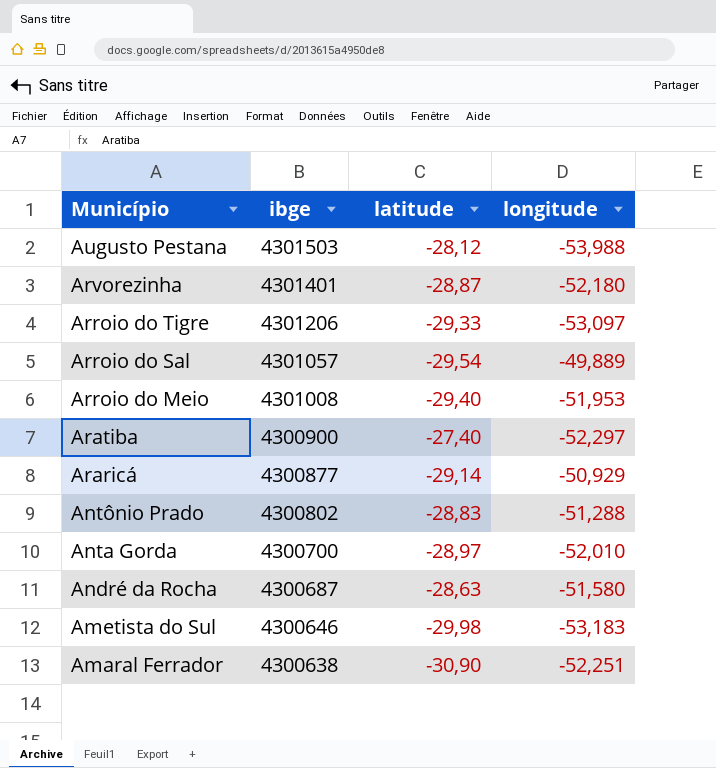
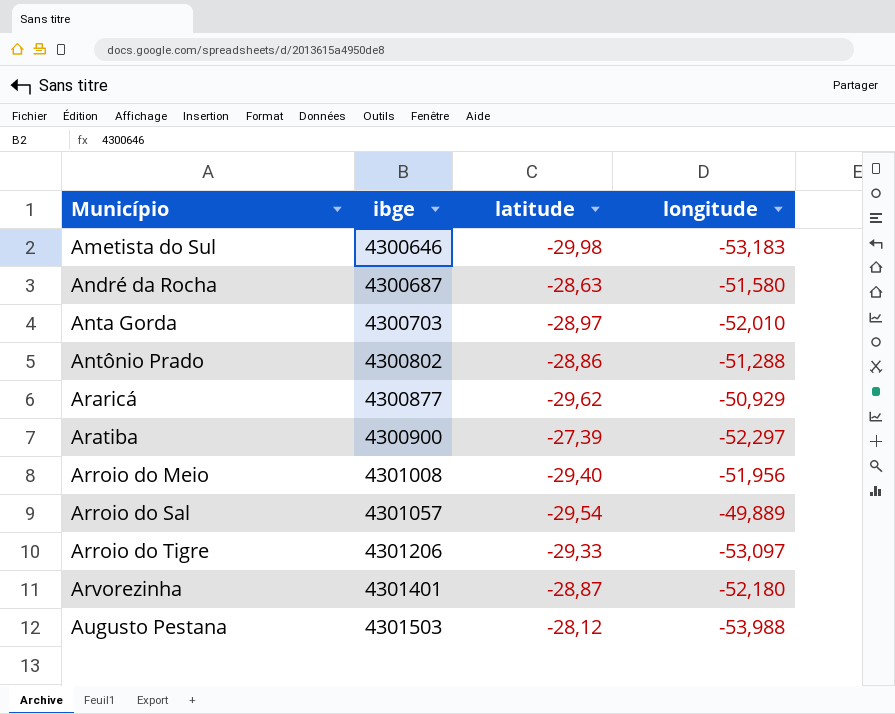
row order: Município descending -> Município ascending
row Amaral Ferrador: 4300638 | -30,90 | -52,251 -> none
Anta Gorda | ibge: 4300700 -> 4300703
Antônio Prado | latitude: -28,83 -> -28,86
Araricá | latitude: -29,14 -> -29,62
Aratiba | latitude: -27,40 -> -27,39
Arroio do Meio | longitude: -51,953 -> -51,956

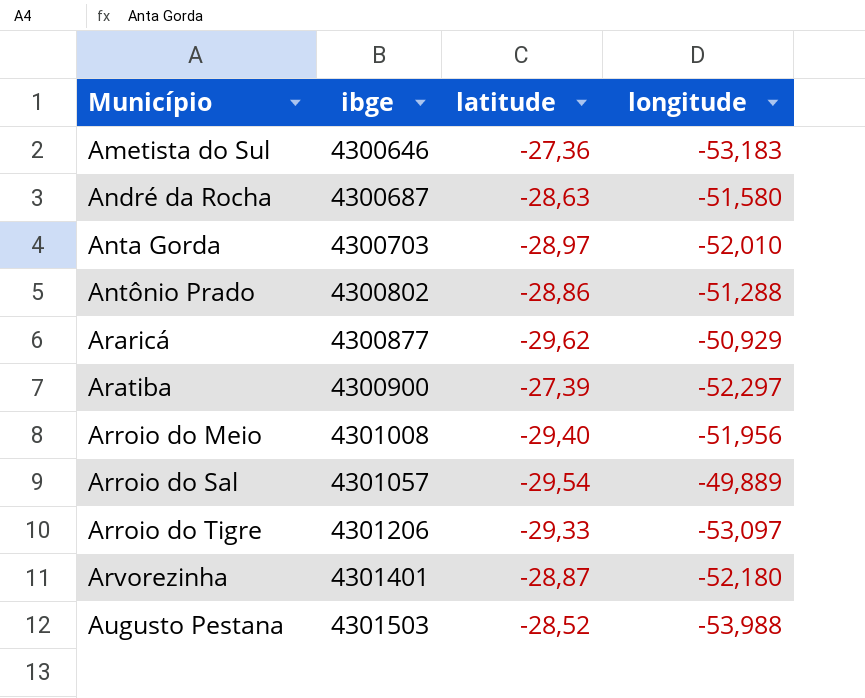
Ametista do Sul | latitude: -29,98 -> -27,36
Augusto Pestana | latitude: -28,12 -> -28,52

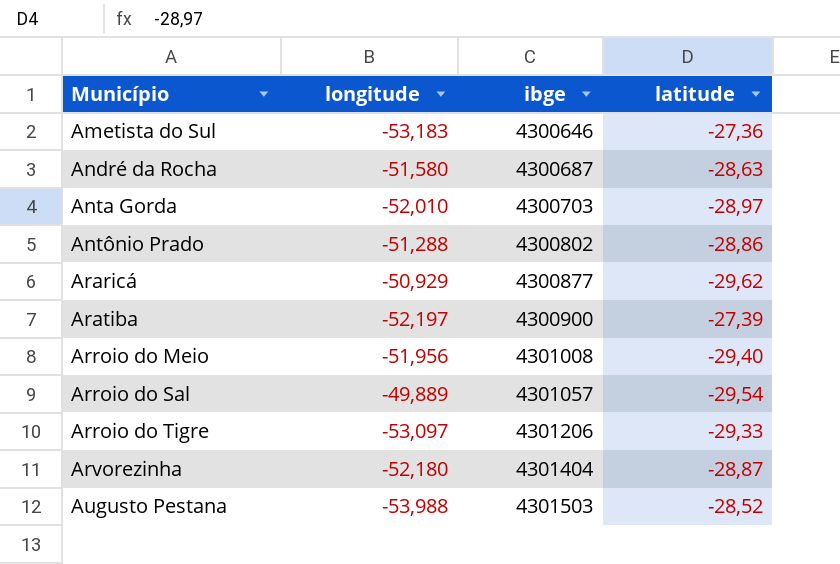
column longitude | position: 4 -> 2
Aratiba | longitude: -52,297 -> -52,197
Arvorezinha | ibge: 4301401 -> 4301404

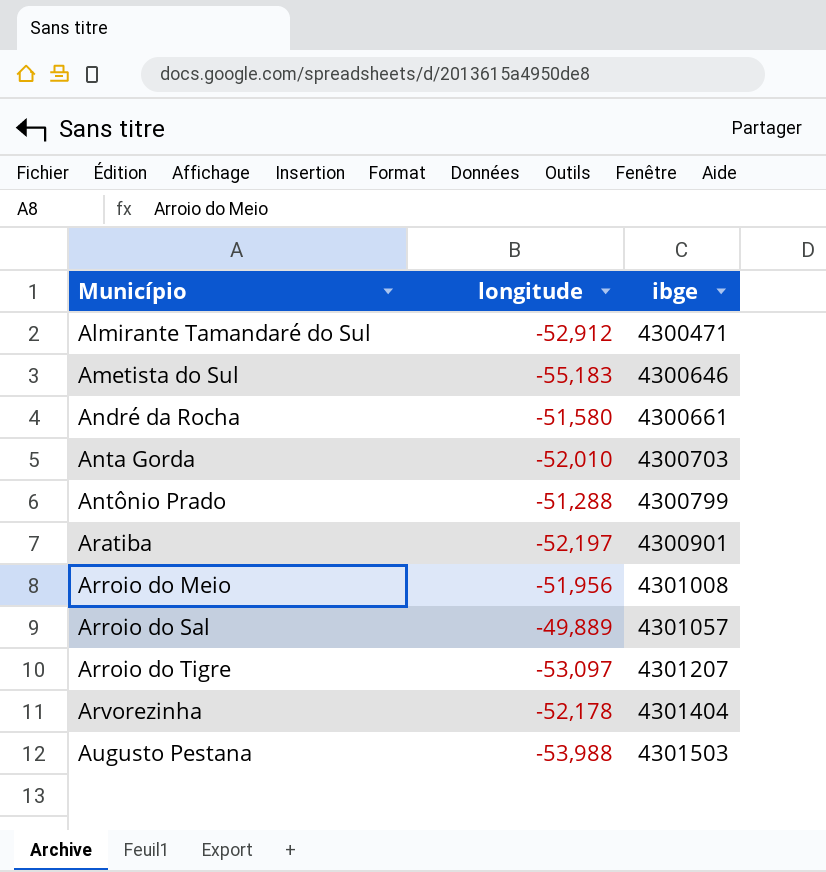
column latitude | position: 4 -> none
row Araricá: -50,929 | 4300877 | -29,62 -> none
row Almirante Tamandaré do Sul: none -> -52,912 | 4300471
Ametista do Sul | longitude: -53,183 -> -55,183
André da Rocha | ibge: 4300687 -> 4300661
Antônio Prado | ibge: 4300802 -> 4300799
Aratiba | ibge: 4300900 -> 4300901
Arroio do Tigre | ibge: 4301206 -> 4301207
Arvorezinha | longitude: -52,180 -> -52,178

